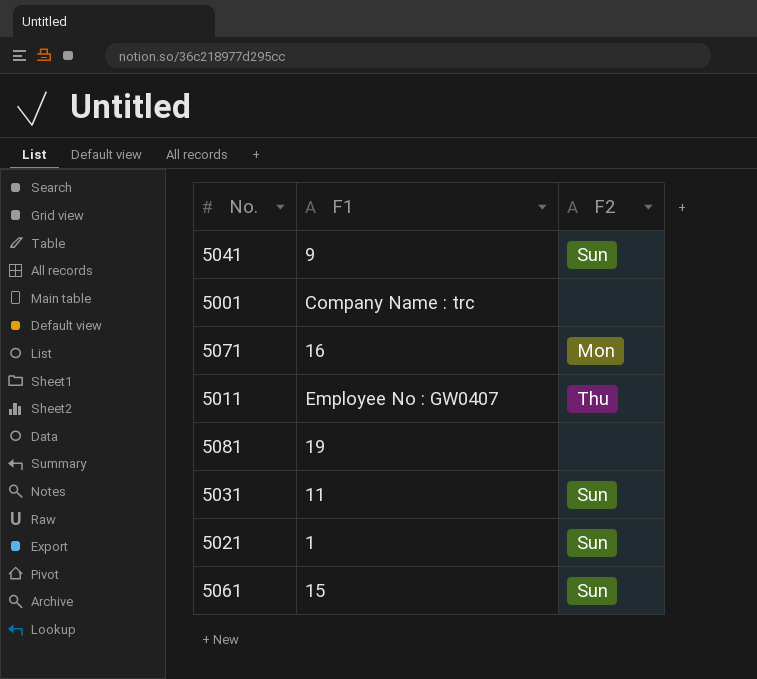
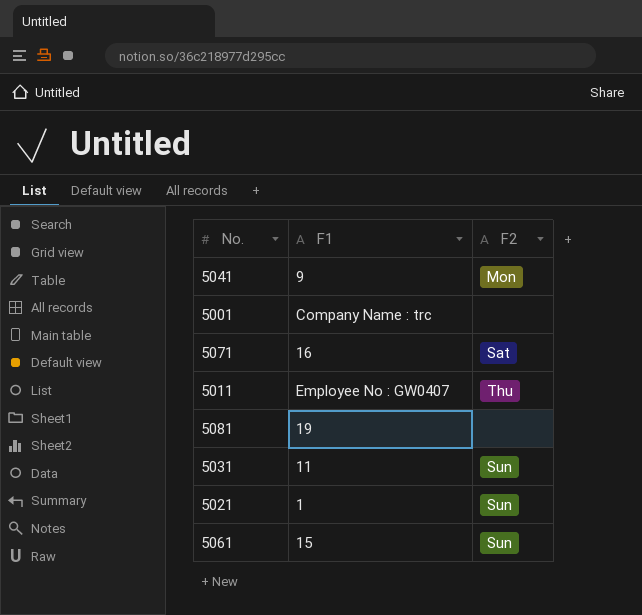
5041 | F2: Sun -> Mon
5071 | F2: Mon -> Sat

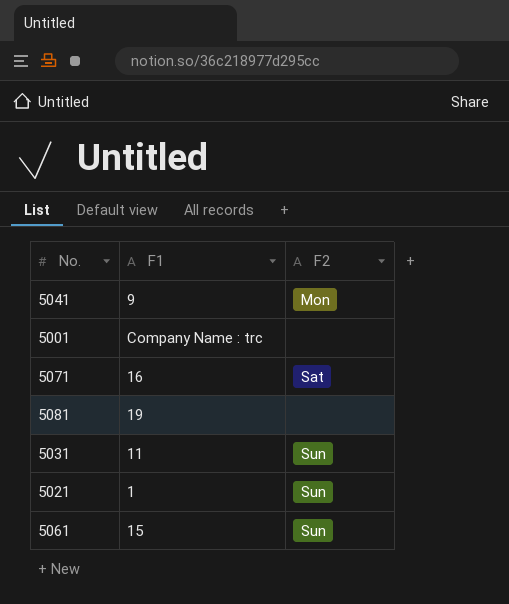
row 5011: Employee No : GW0407 | Thu -> none

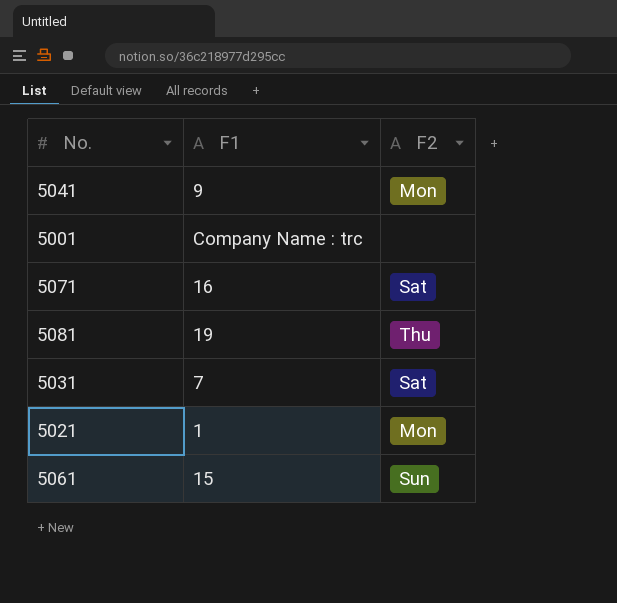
5081 | F2: none -> Thu
5031 | F1: 11 -> 7
5031 | F2: Sun -> Sat
5021 | F2: Sun -> Mon

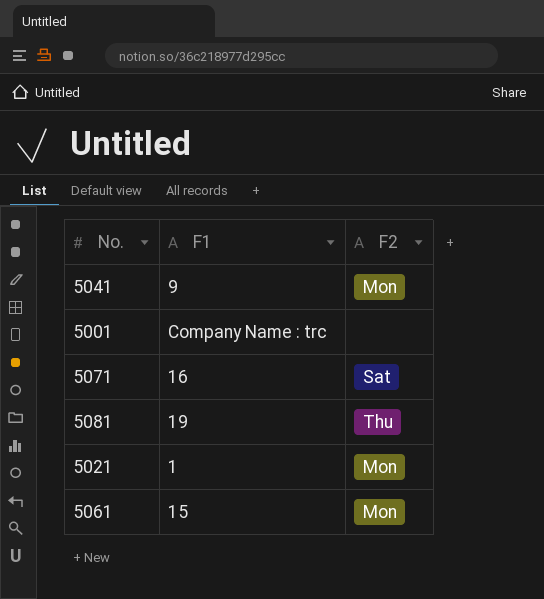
row 5031: 7 | Sat -> none
5061 | F2: Sun -> Mon

